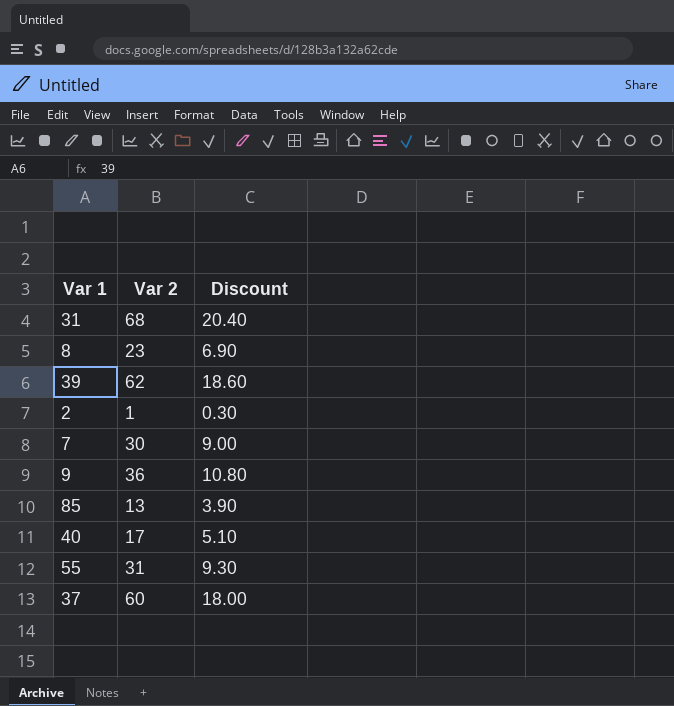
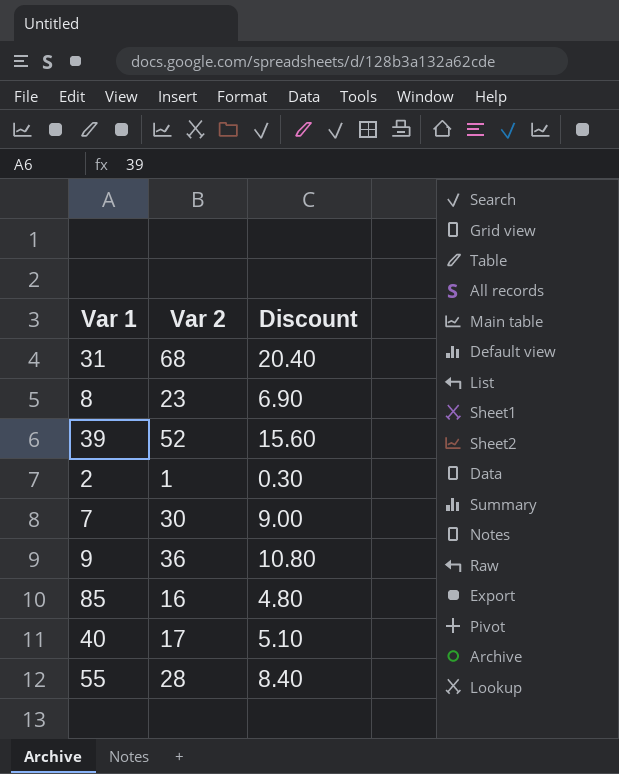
row 37: 60 | 18.00 -> none
39 | Var 2: 62 -> 52
39 | Discount: 18.60 -> 15.60
85 | Var 2: 13 -> 16
85 | Discount: 3.90 -> 4.80
55 | Var 2: 31 -> 28
55 | Discount: 9.30 -> 8.40

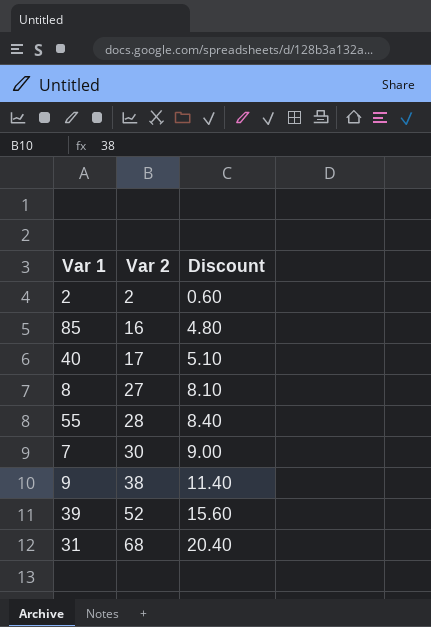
row order: none -> Var 2 ascending
2 | Var 2: 1 -> 2
2 | Discount: 0.30 -> 0.60
8 | Var 2: 23 -> 27
8 | Discount: 6.90 -> 8.10
9 | Var 2: 36 -> 38
9 | Discount: 10.80 -> 11.40

